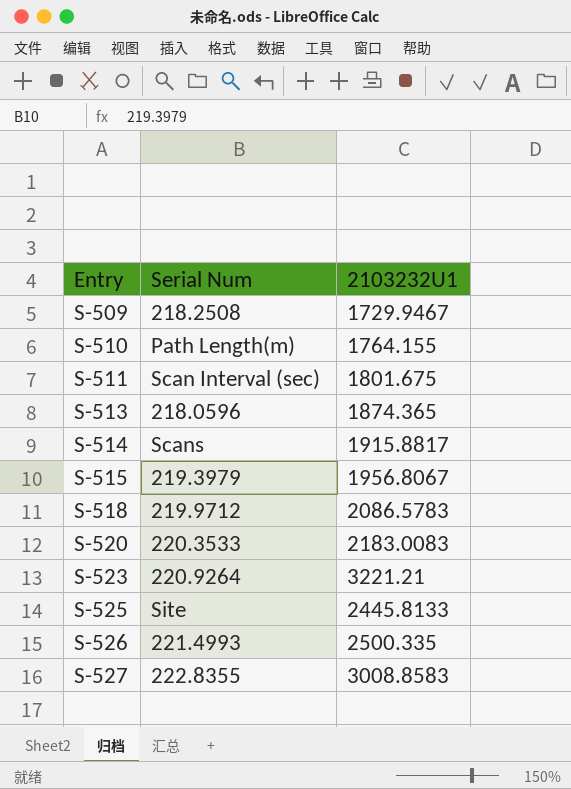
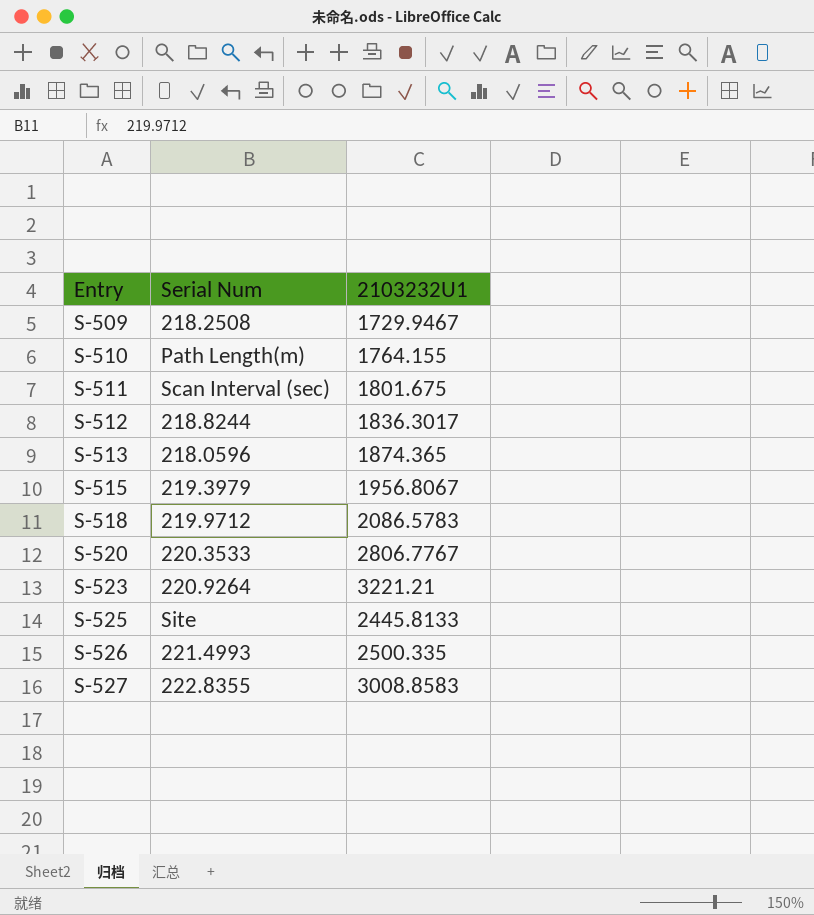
row S-514: Scans | 1915.8817 -> none
row S-512: none -> 218.8244 | 1836.3017
S-520 | 2103232U1: 2183.0083 -> 2806.7767

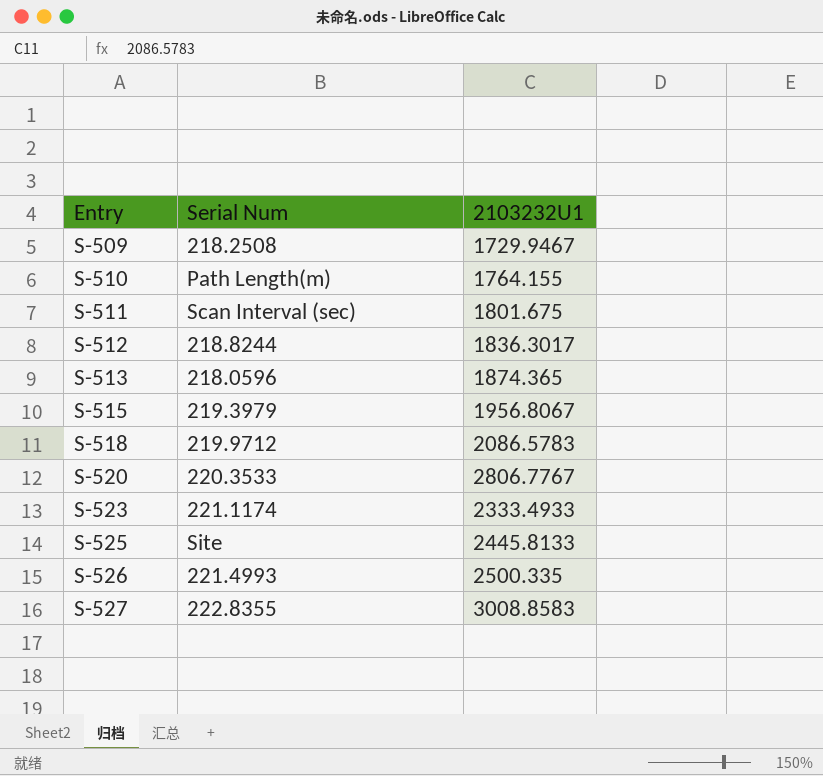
S-523 | Serial Num: 220.9264 -> 221.1174
S-523 | 2103232U1: 3221.21 -> 2333.4933

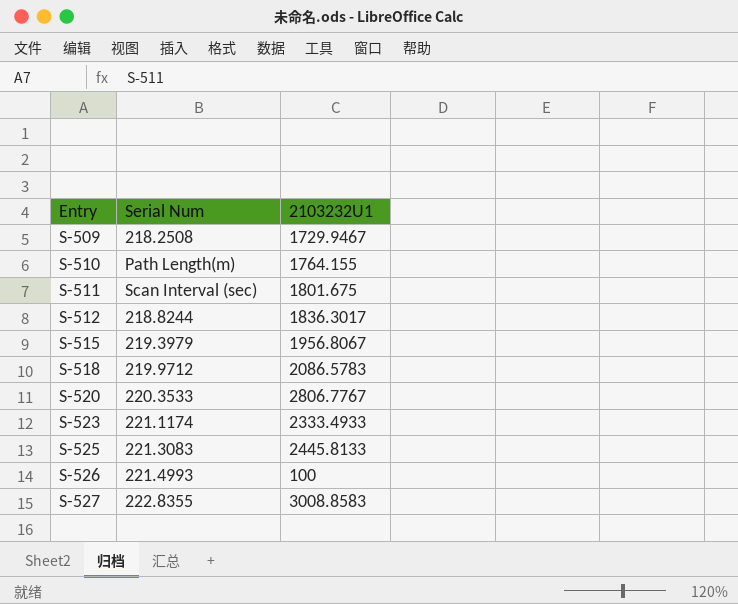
row S-513: 218.0596 | 1874.365 -> none
S-525 | Serial Num: Site -> 221.3083
S-526 | 2103232U1: 2500.335 -> 100

